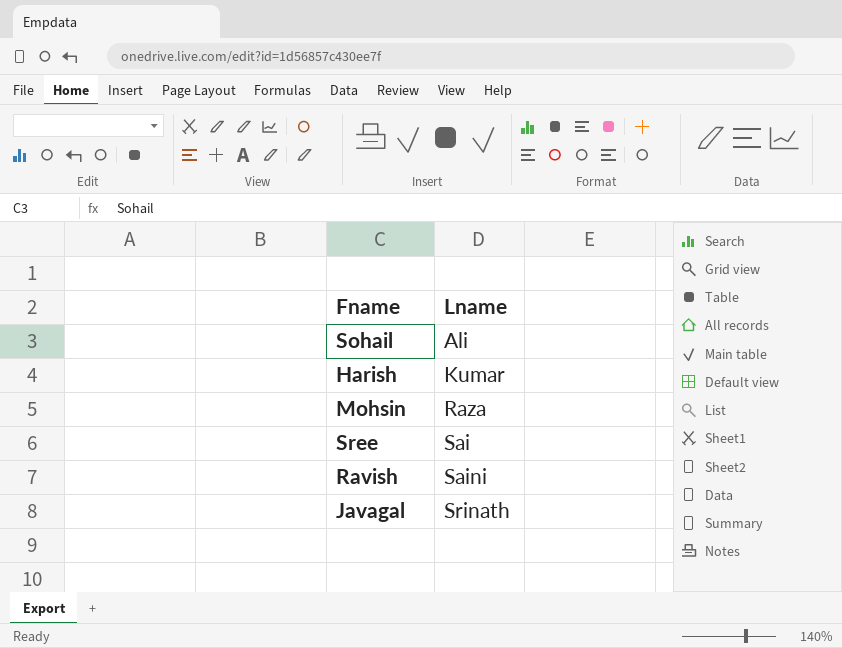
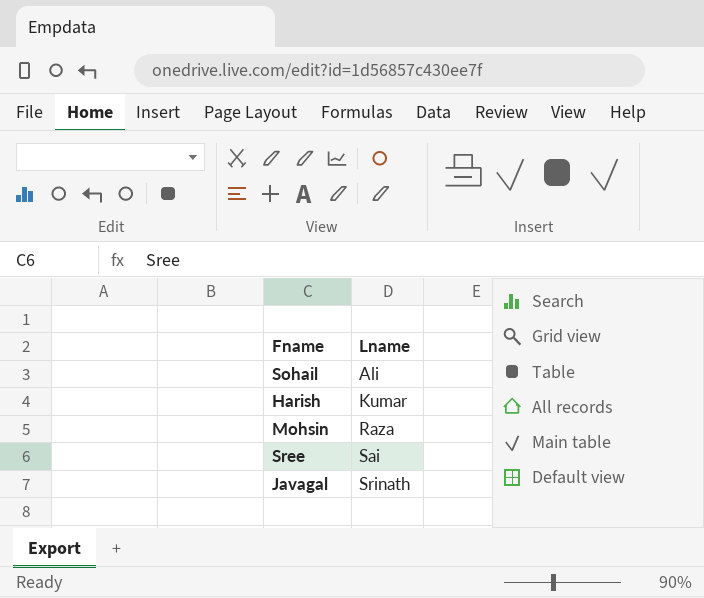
row Ravish: Saini -> none

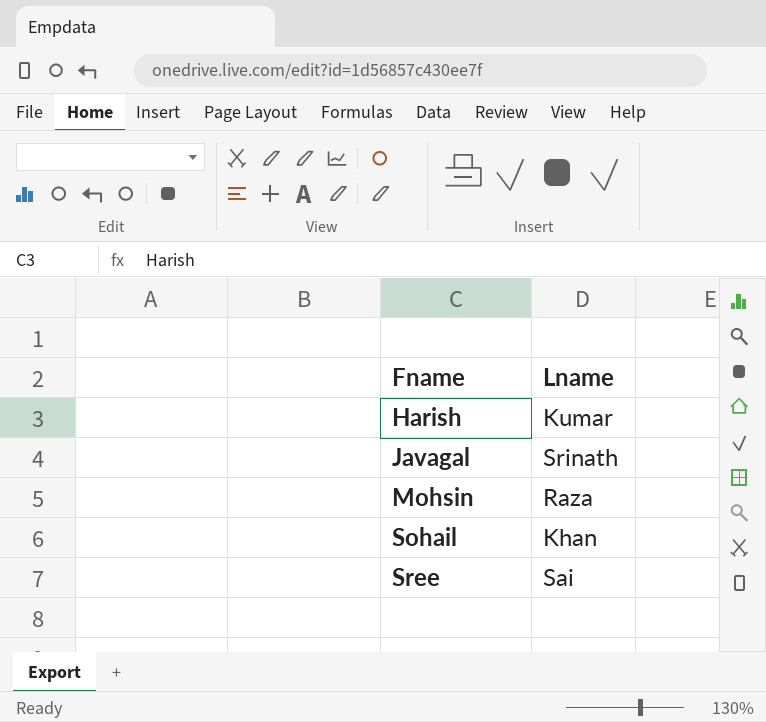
row order: Lname ascending -> Fname ascending
Sohail | Lname: Ali -> Khan

